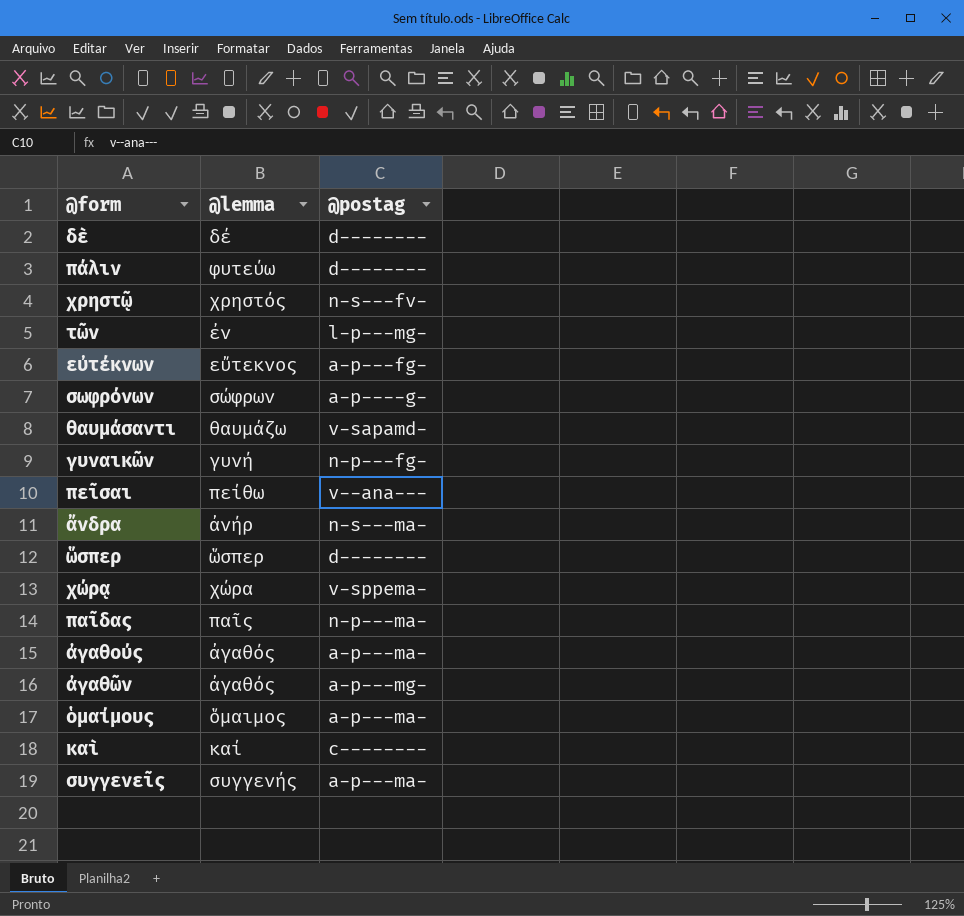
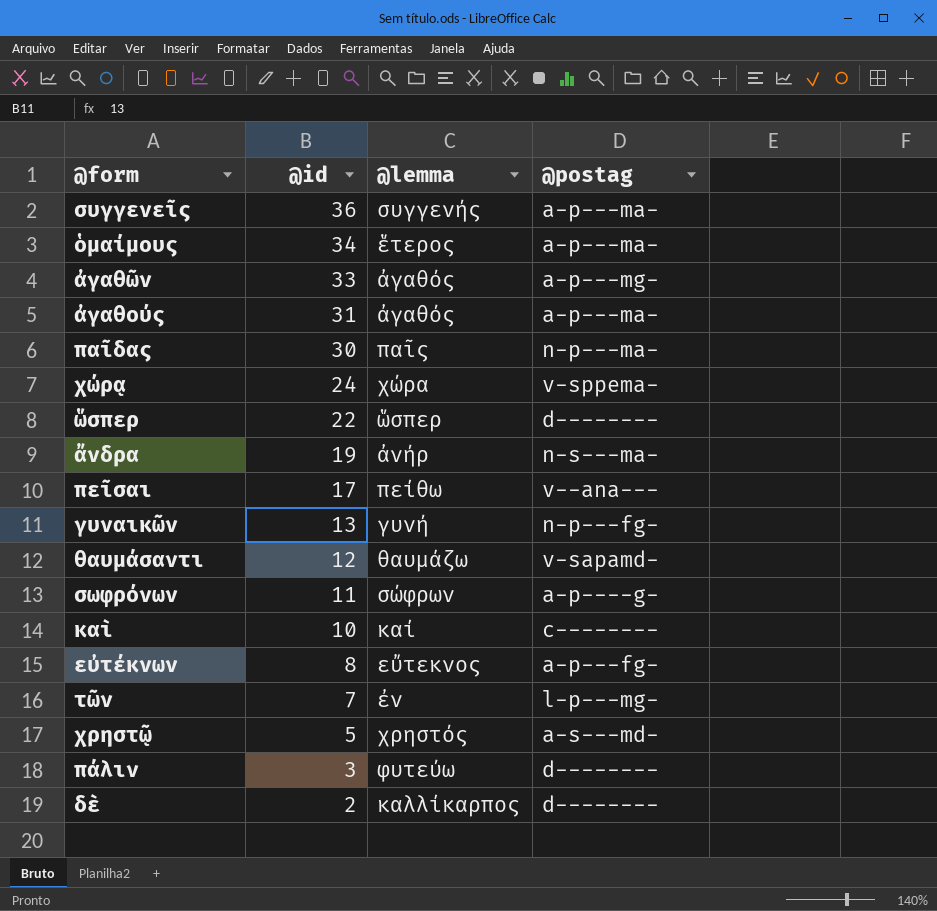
row order: none -> @id descending
column @id | position: none -> 2
ὁμαίμους | @lemma: ὅμαιμος -> ἕτερος
χρηστῷ | @postag: n-s---fv- -> a-s---md-
δὲ | @lemma: δέ -> καλλίκαρπος

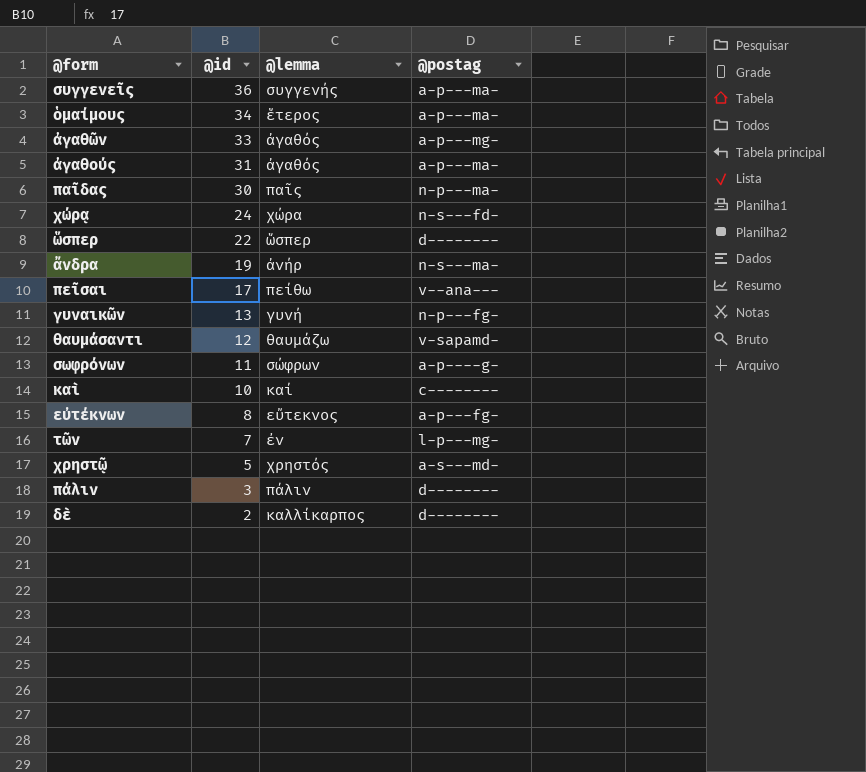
χώρᾳ | @postag: v-sppema- -> n-s---fd-
πάλιν | @lemma: φυτεύω -> πάλιν

